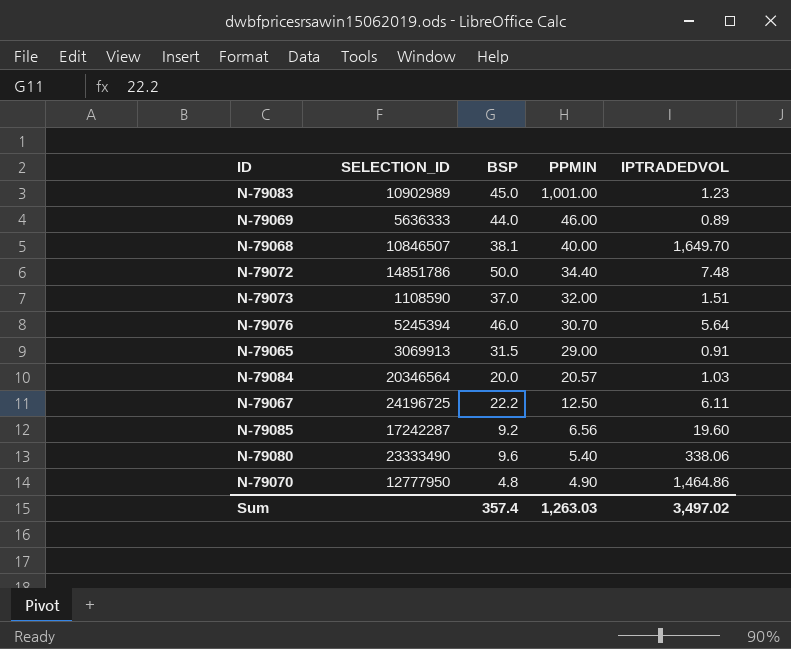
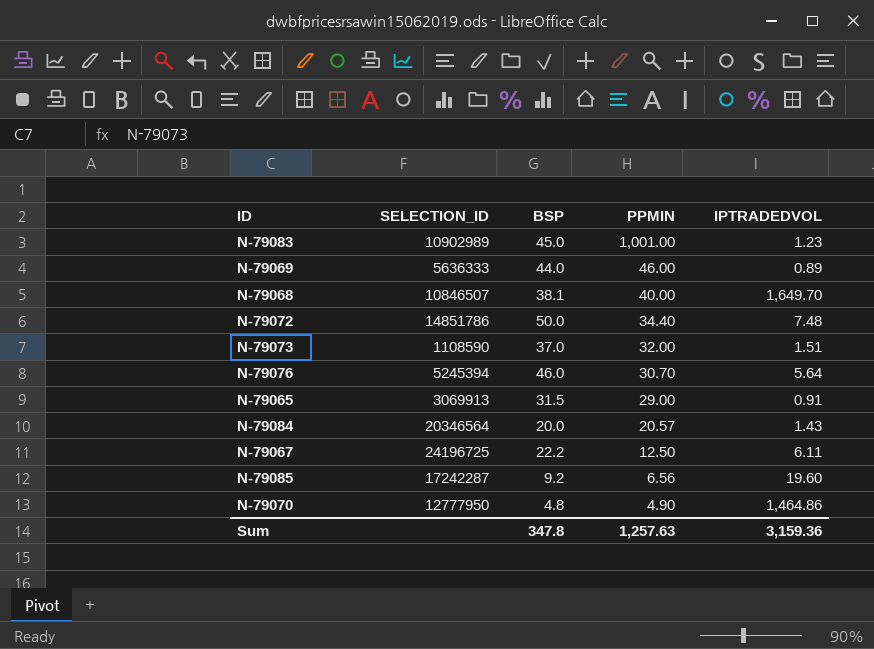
row N-79080: 23333490 | 9.6 | 5.40 | 338.06 -> none
N-79084 | IPTRADEDVOL: 1.03 -> 1.43
Sum | BSP: 357.4 -> 347.8
Sum | PPMIN: 1,263.03 -> 1,257.63
Sum | IPTRADEDVOL: 3,497.02 -> 3,159.36

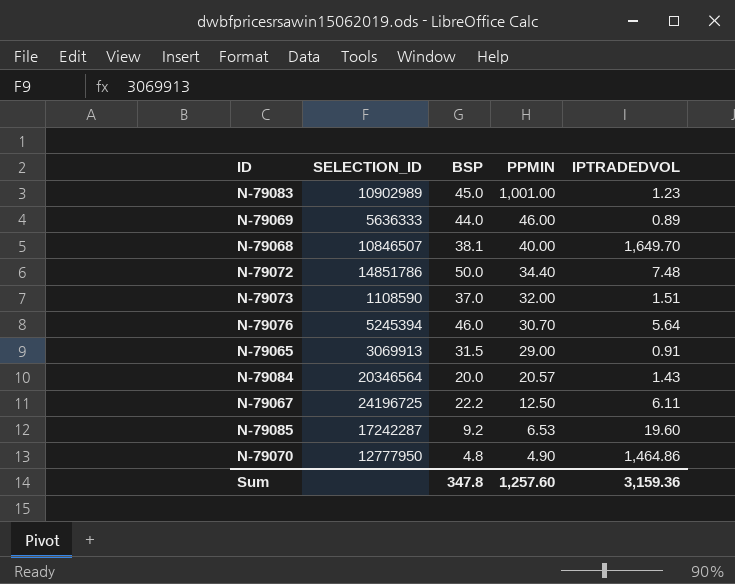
N-79085 | PPMIN: 6.56 -> 6.53
Sum | PPMIN: 1,257.63 -> 1,257.60

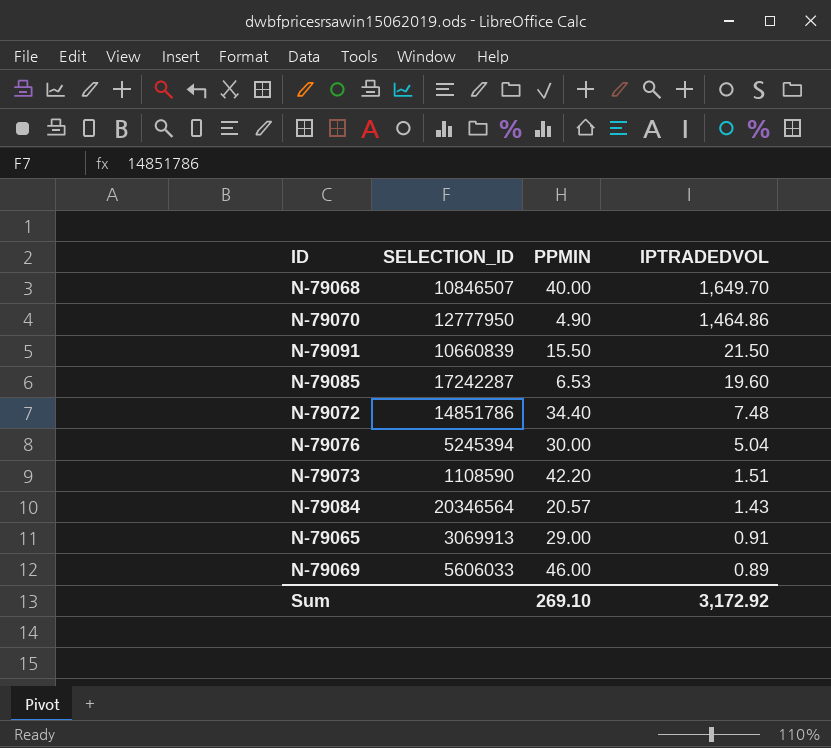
row order: PPMIN descending -> IPTRADEDVOL descending
column BSP | position: 3 -> none
row N-79083: 10902989 | 45.0 | 1,001.00 | 1.23 -> none
row N-79067: 24196725 | 22.2 | 12.50 | 6.11 -> none
row N-79091: none -> 10660839 | 15.50 | 21.50
N-79076 | PPMIN: 30.70 -> 30.00
N-79076 | IPTRADEDVOL: 5.64 -> 5.04
N-79073 | PPMIN: 32.00 -> 42.20
N-79069 | SELECTION_ID: 5636333 -> 5606033
Sum | PPMIN: 1,257.60 -> 269.10
Sum | IPTRADEDVOL: 3,159.36 -> 3,172.92

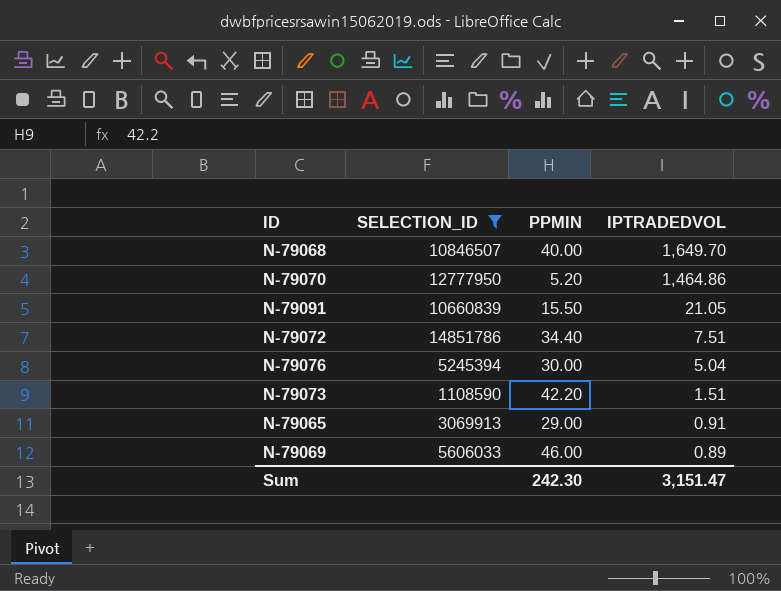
filter: none -> SELECTION_ID <= 14851786
N-79070 | PPMIN: 4.90 -> 5.20
N-79091 | IPTRADEDVOL: 21.50 -> 21.05
N-79072 | IPTRADEDVOL: 7.48 -> 7.51
Sum | PPMIN: 269.10 -> 242.30
Sum | IPTRADEDVOL: 3,172.92 -> 3,151.47

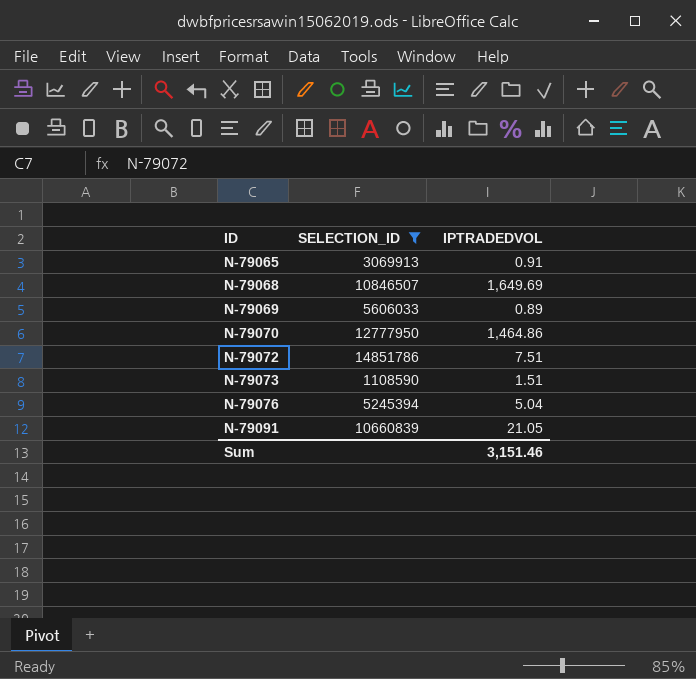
row order: IPTRADEDVOL descending -> ID ascending
column PPMIN | position: 3 -> none
N-79068 | IPTRADEDVOL: 1,649.70 -> 1,649.69
Sum | IPTRADEDVOL: 3,151.47 -> 3,151.46

